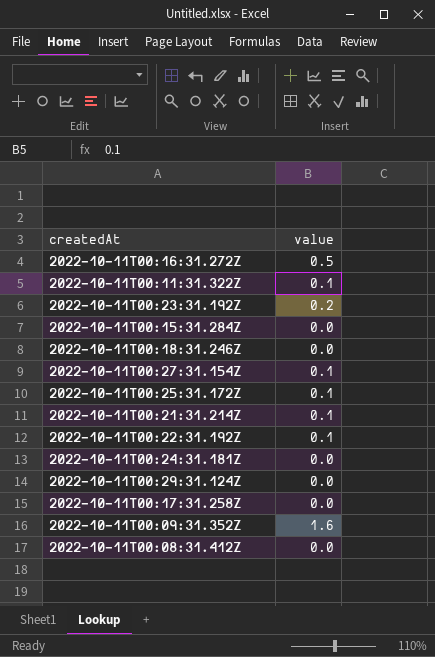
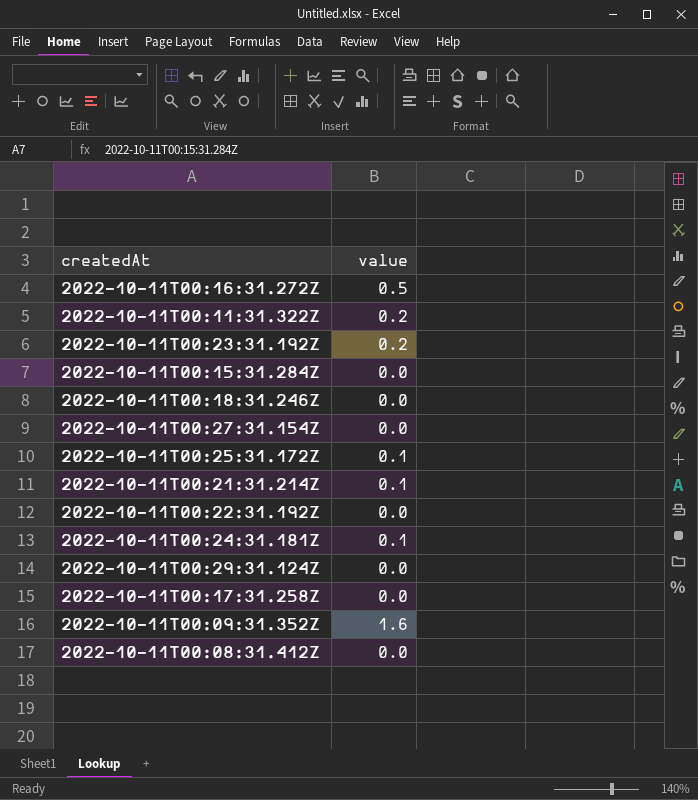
2022-10-11T00:11:31.322Z | value: 0.1 -> 0.2
2022-10-11T00:27:31.154Z | value: 0.1 -> 0.0
2022-10-11T00:22:31.192Z | value: 0.1 -> 0.0
2022-10-11T00:24:31.181Z | value: 0.0 -> 0.1

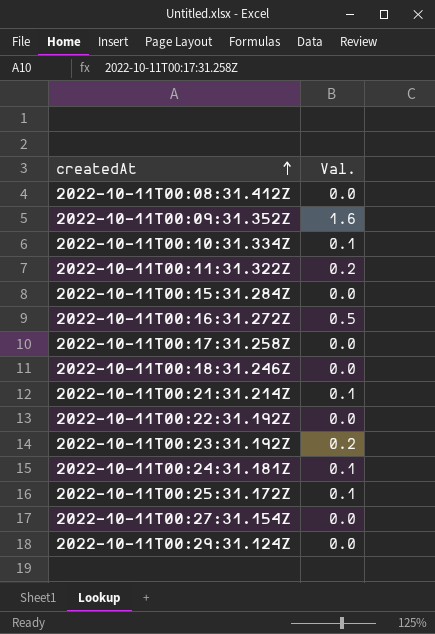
row order: none -> createdAt ascending
column name: value -> Val.
row 2022-10-11T00:10:31.334Z: none -> 0.1

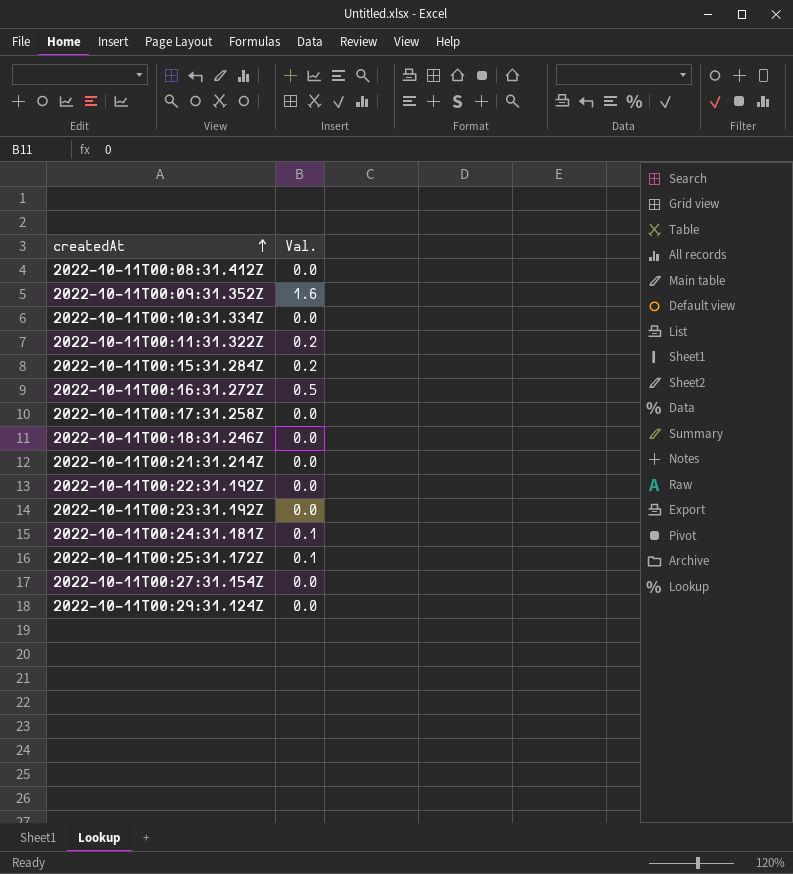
2022-10-11T00:10:31.334Z | Val.: 0.1 -> 0.0
2022-10-11T00:15:31.284Z | Val.: 0.0 -> 0.2
2022-10-11T00:21:31.214Z | Val.: 0.1 -> 0.0
2022-10-11T00:23:31.192Z | Val.: 0.2 -> 0.0

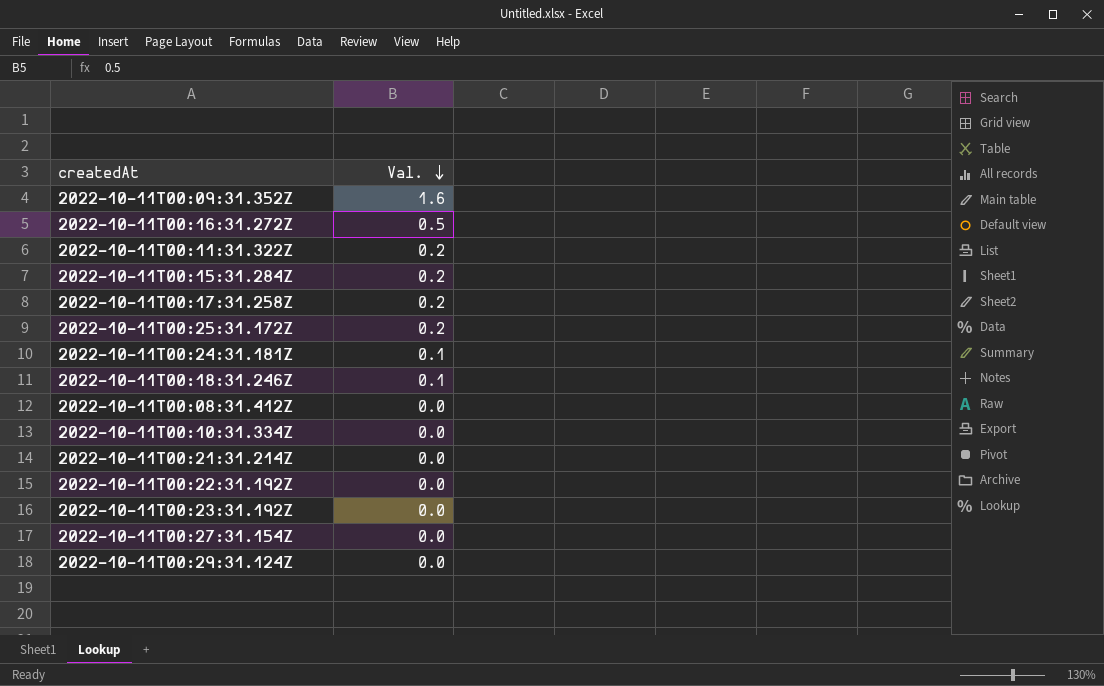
row order: createdAt ascending -> Val. descending
2022-10-11T00:17:31.258Z | Val.: 0.0 -> 0.2
2022-10-11T00:25:31.172Z | Val.: 0.1 -> 0.2
2022-10-11T00:18:31.246Z | Val.: 0.0 -> 0.1

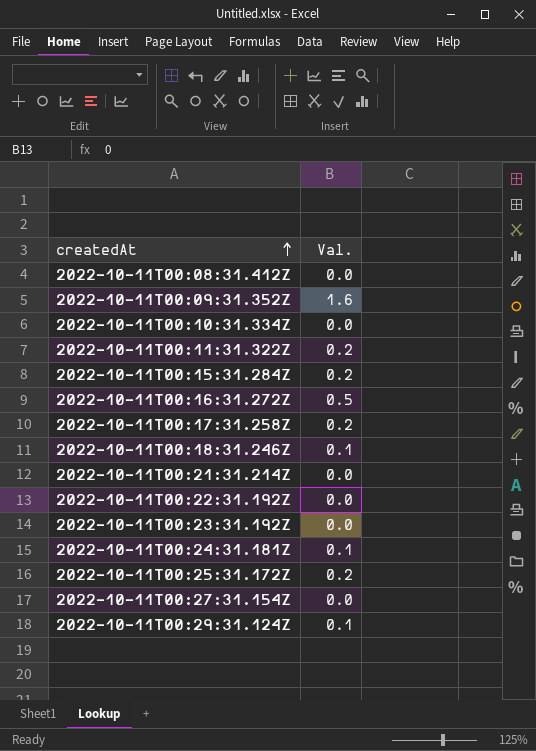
row order: Val. descending -> createdAt ascending
2022-10-11T00:29:31.124Z | Val.: 0.0 -> 0.1

